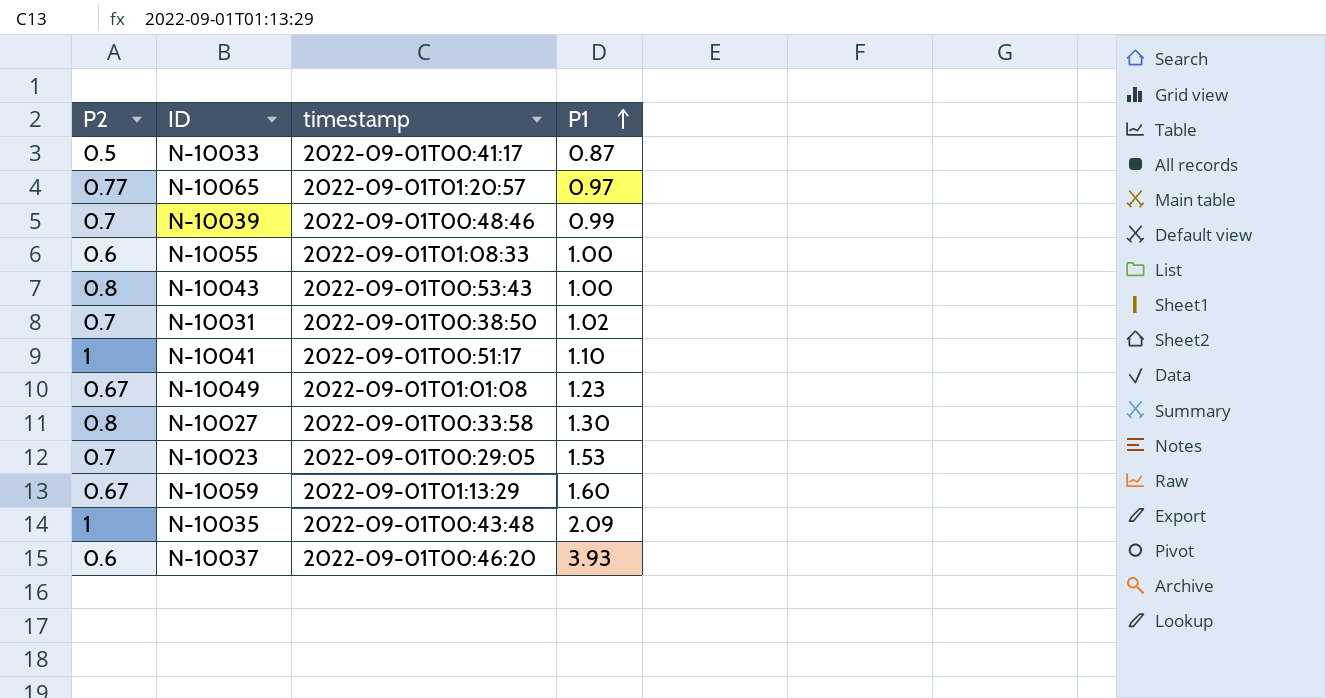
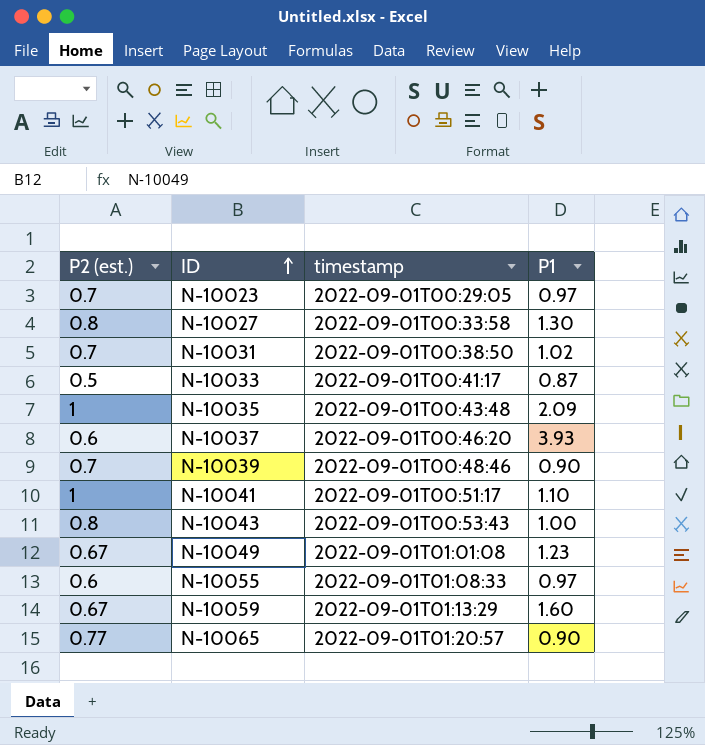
row order: P1 ascending -> ID ascending
column name: P2 -> P2 (est.)
N-10023 | P1: 1.53 -> 0.97
N-10039 | P1: 0.99 -> 0.90
N-10055 | P1: 1.00 -> 0.97
N-10065 | P1: 0.97 -> 0.90

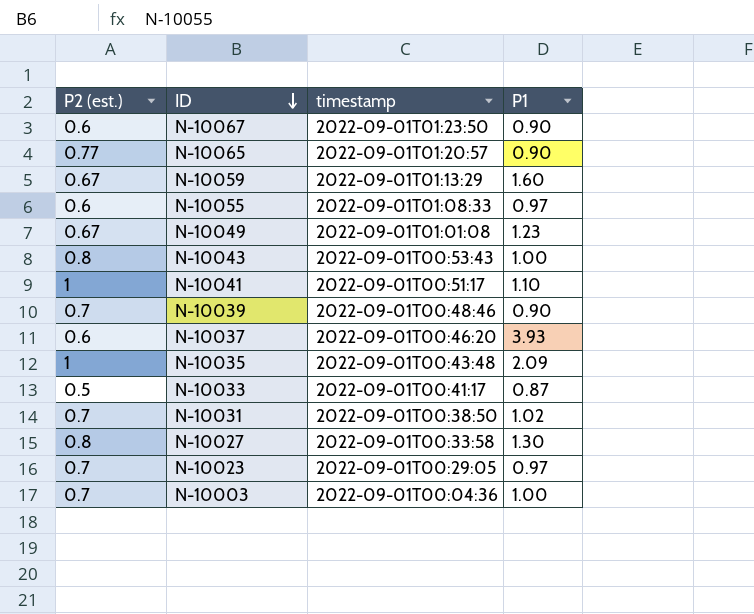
row order: ID ascending -> ID descending
row N-10067: none -> 0.6 | 2022-09-01T01:23:50 | 0.90
row N-10003: none -> 0.7 | 2022-09-01T00:04:36 | 1.00

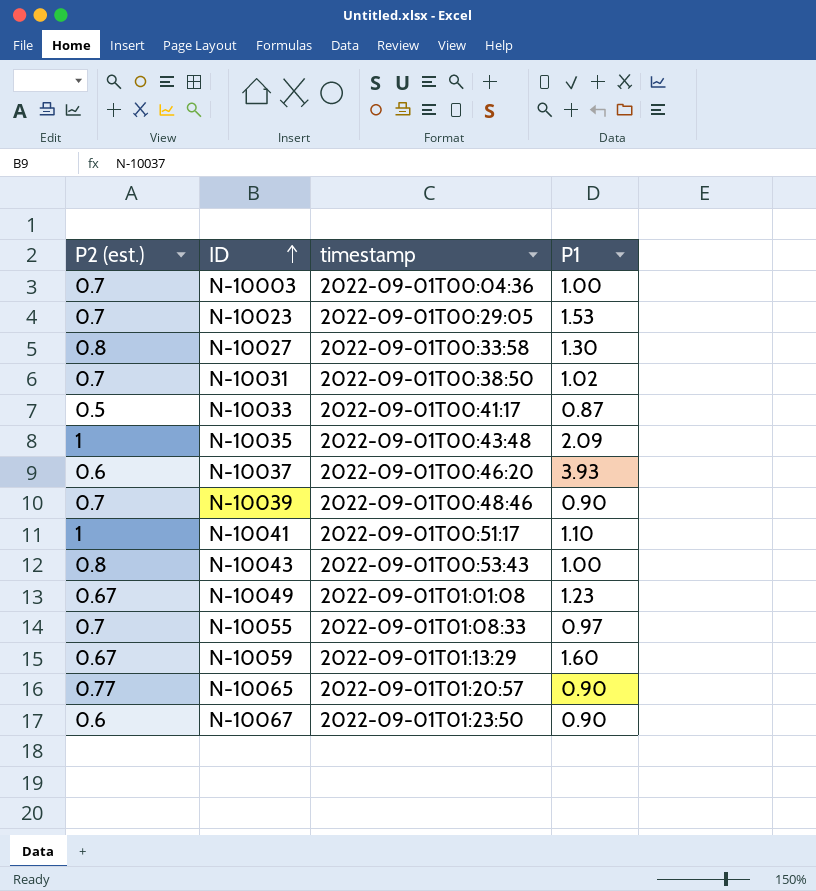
row order: ID descending -> ID ascending
N-10023 | P1: 0.97 -> 1.53
N-10055 | P2 (est.): 0.6 -> 0.7

